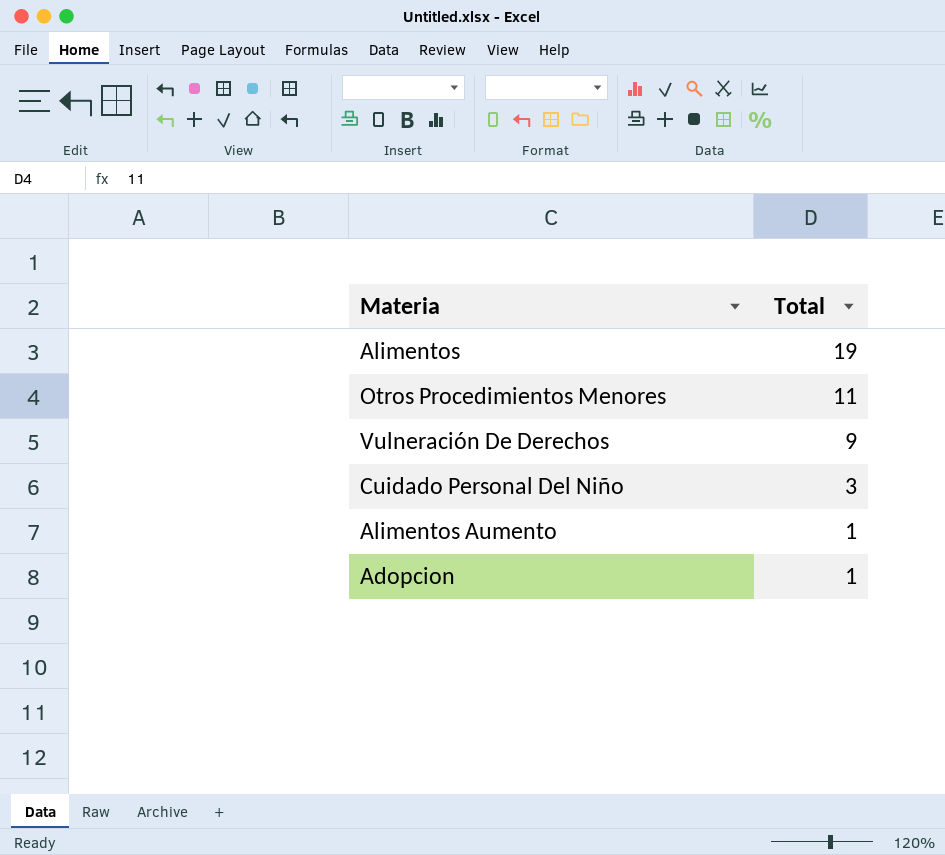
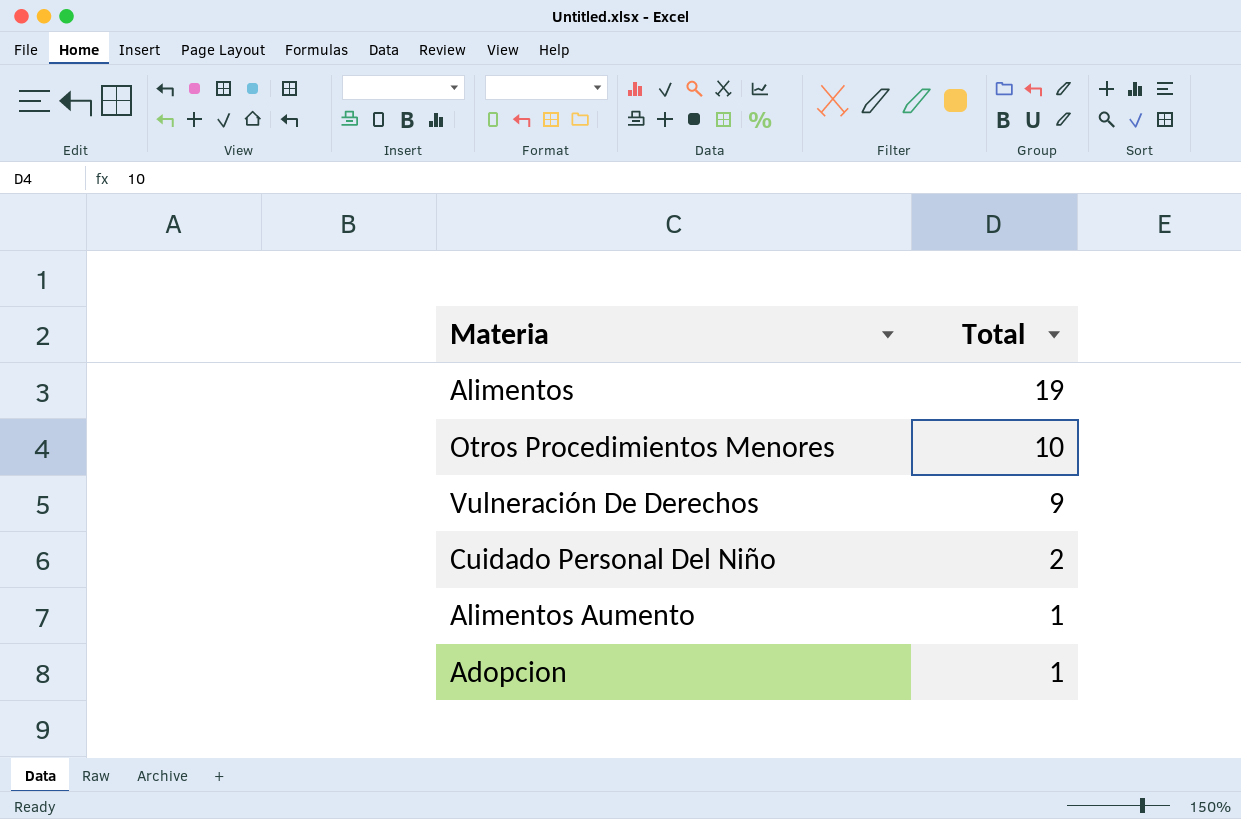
Otros Procedimientos Menores | Total: 11 -> 10
Cuidado Personal Del Niño | Total: 3 -> 2

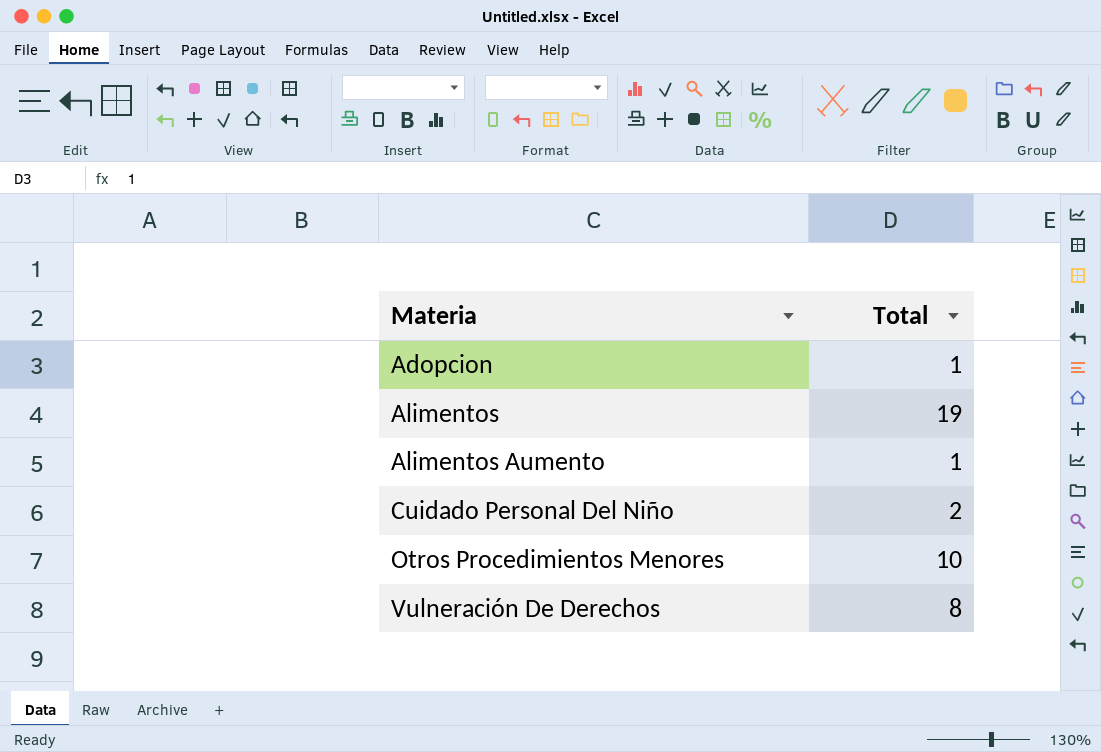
row order: Total descending -> Materia ascending
Vulneración De Derechos | Total: 9 -> 8

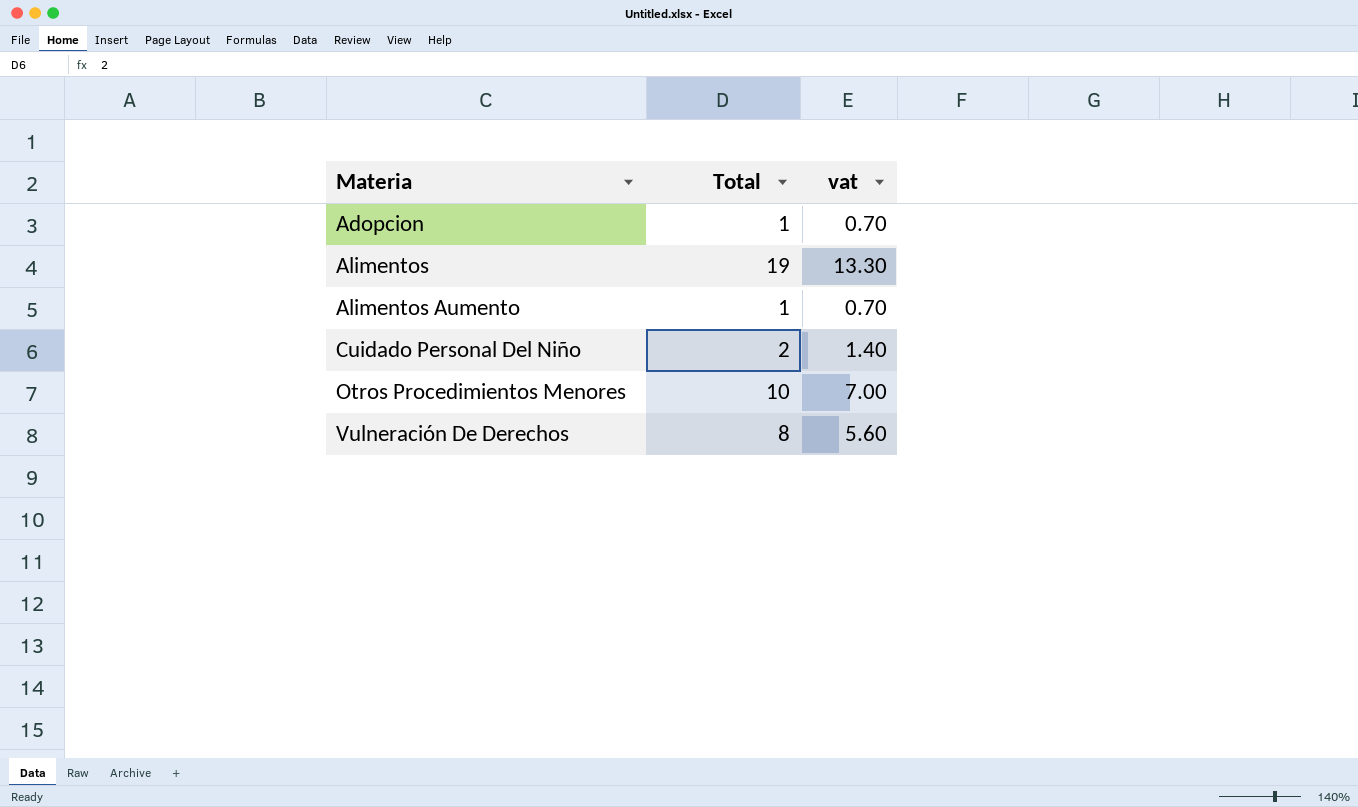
column vat | formula: none -> [Total] * 0.7

